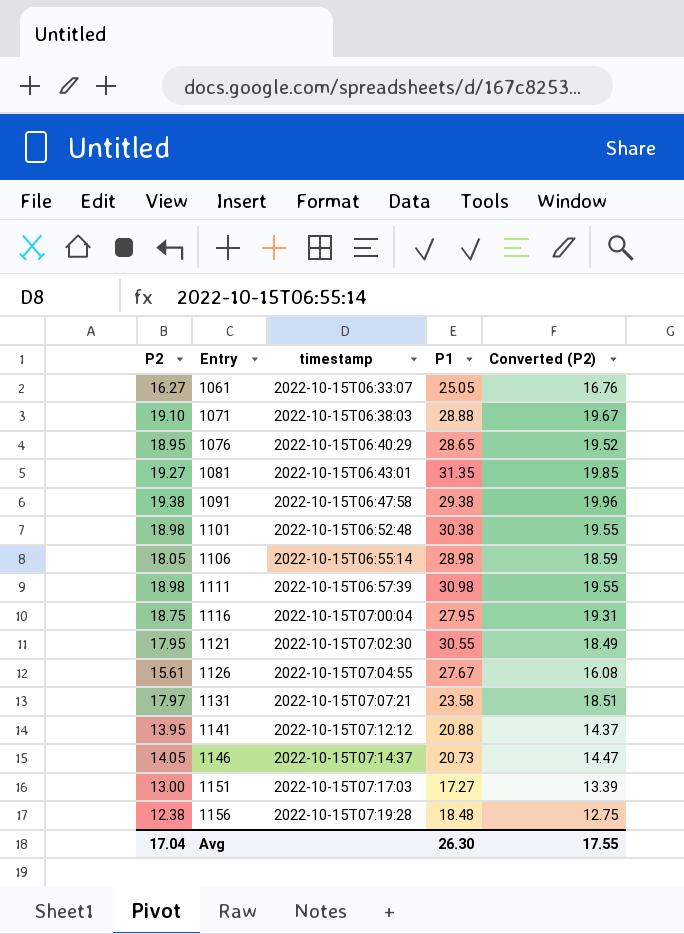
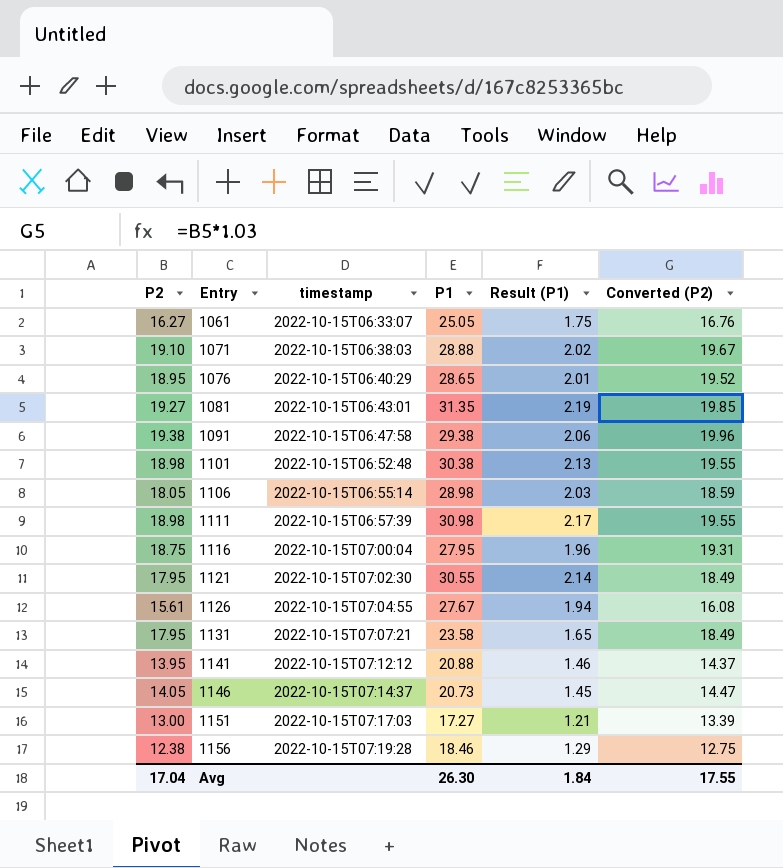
column Result (P1) | formula: none -> [P1] * 0.07
1131 | P2: 17.97 -> 17.95
1131 | Converted (P2): 18.51 -> 18.49
1156 | P1: 18.48 -> 18.46

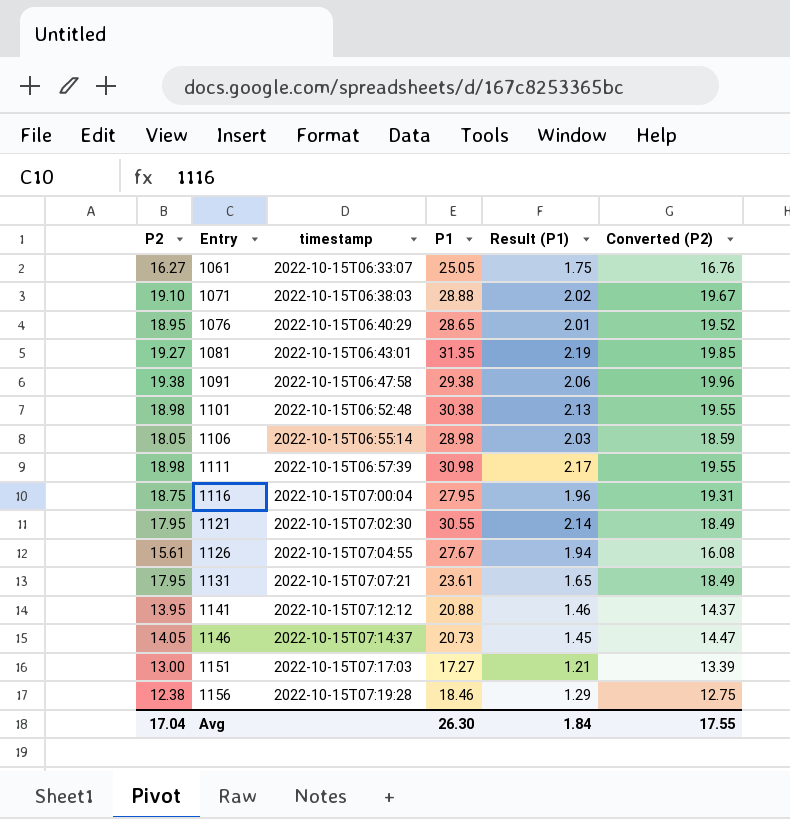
1131 | P1: 23.58 -> 23.61

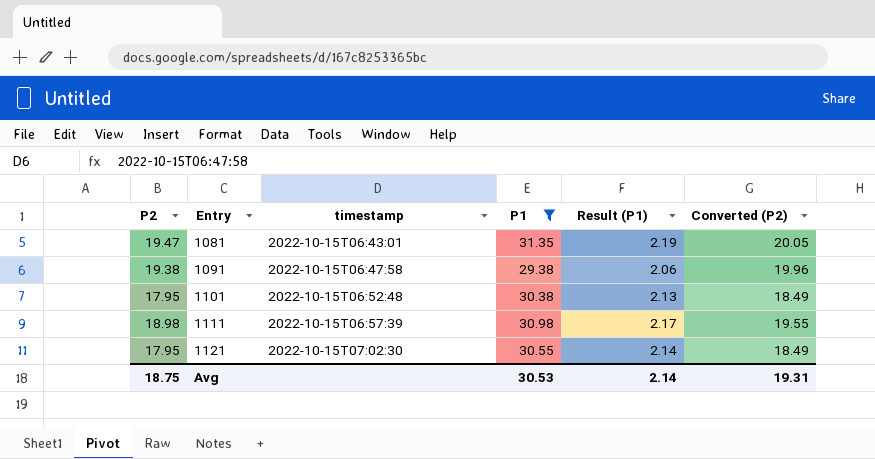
filter: none -> P1 >= 29.38
1081 | P2: 19.27 -> 19.47
1081 | Converted (P2): 19.85 -> 20.05
1101 | P2: 18.98 -> 17.95
1101 | Converted (P2): 19.55 -> 18.49
Avg | P2: 17.04 -> 18.75
Avg | P1: 26.30 -> 30.53
Avg | Result (P1): 1.84 -> 2.14
Avg | Converted (P2): 17.55 -> 19.31

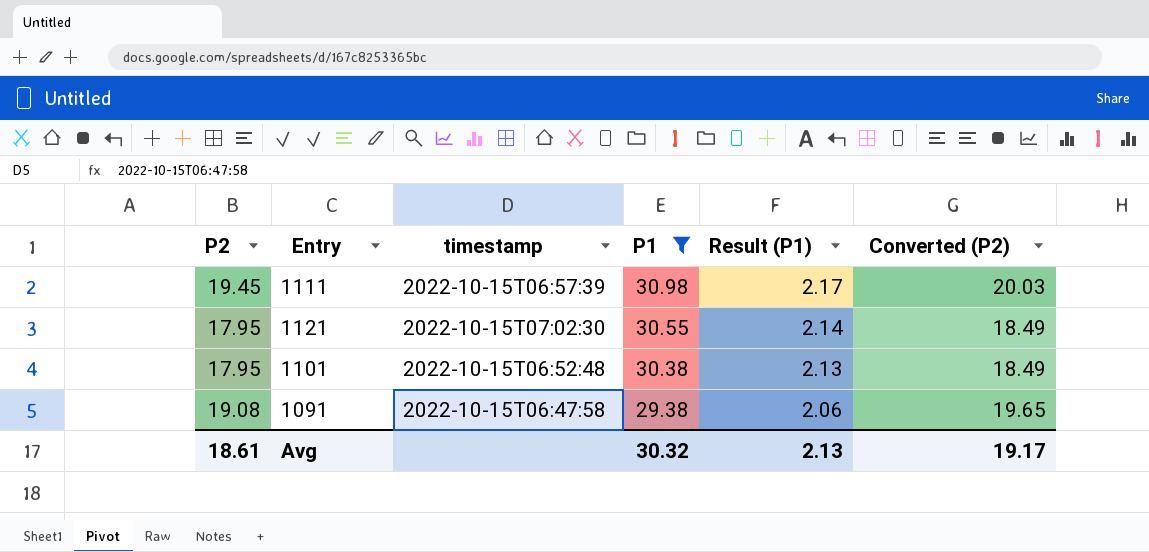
row order: Entry ascending -> P1 descending
row 1081: 19.47 | 2022-10-15T06:43:01 | 31.35 | 2.19 | 20.05 -> none
1111 | P2: 18.98 -> 19.45
1111 | Converted (P2): 19.55 -> 20.03
1091 | P2: 19.38 -> 19.08
1091 | Converted (P2): 19.96 -> 19.65
Avg | P2: 18.75 -> 18.61
Avg | P1: 30.53 -> 30.32
Avg | Result (P1): 2.14 -> 2.13
Avg | Converted (P2): 19.31 -> 19.17

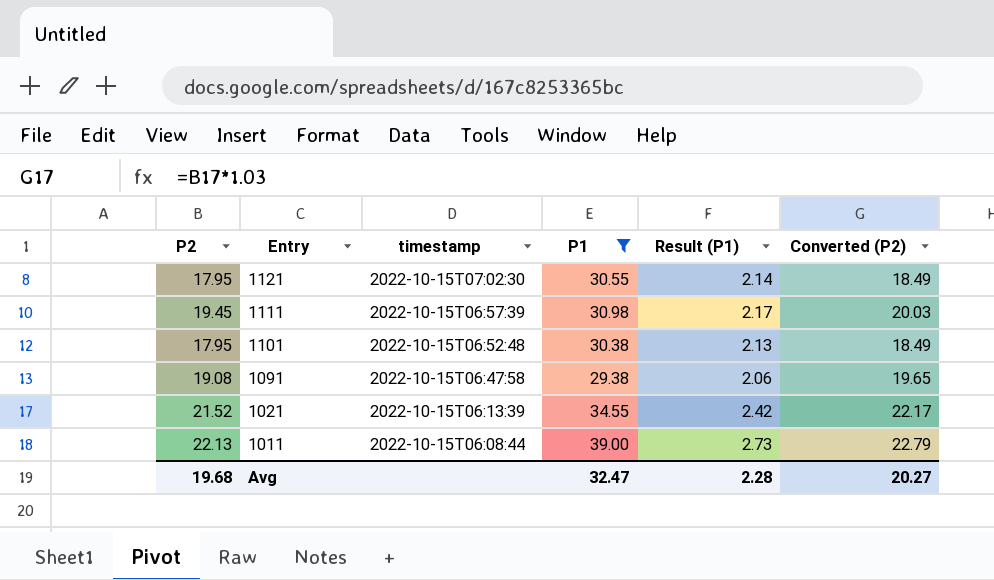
row order: P1 descending -> Entry descending
row 1021: none -> 21.52 | 2022-10-15T06:13:39 | 34.55 | 2.42 | 22.17
row 1011: none -> 22.13 | 2022-10-15T06:08:44 | 39.00 | 2.73 | 22.79
Avg | P2: 18.61 -> 19.68
Avg | P1: 30.32 -> 32.47
Avg | Result (P1): 2.13 -> 2.28
Avg | Converted (P2): 19.17 -> 20.27

